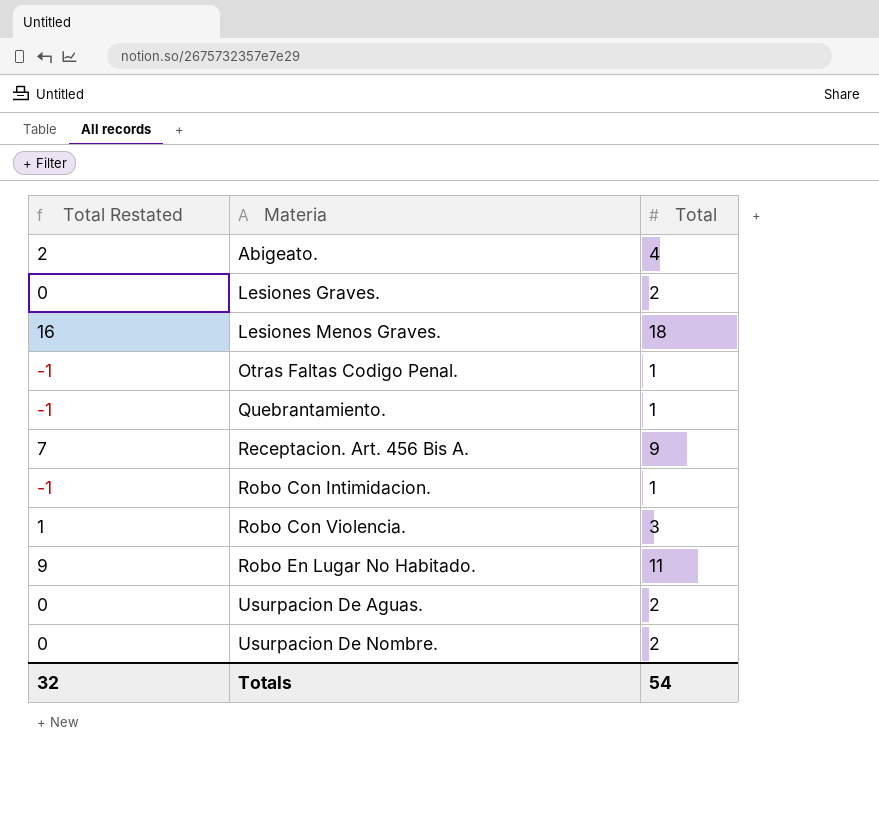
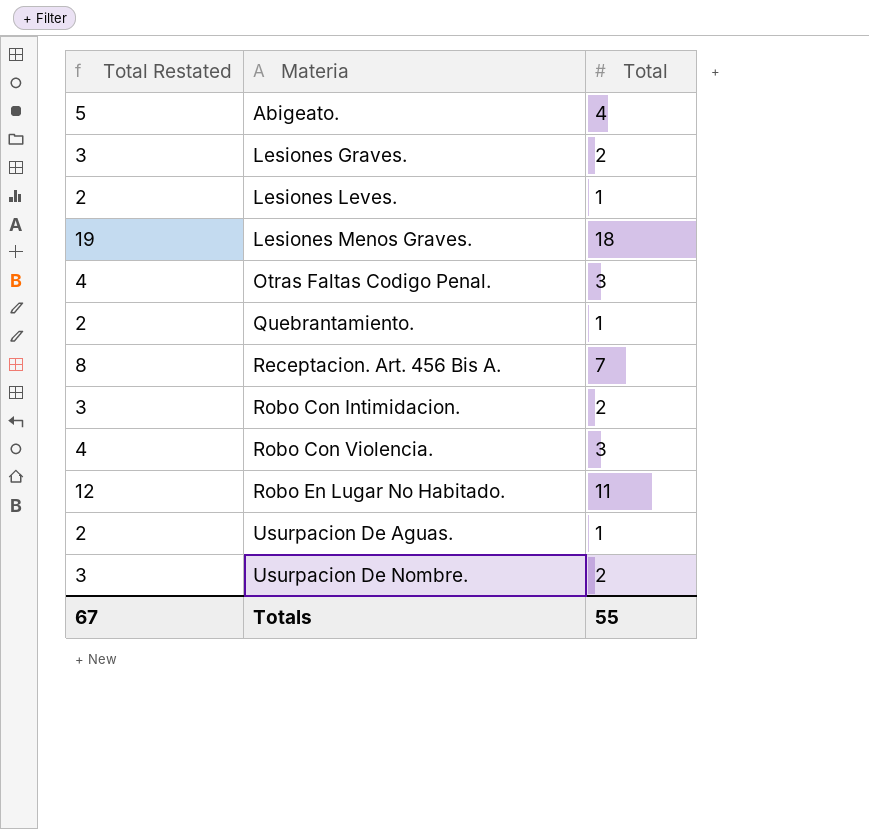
column Total Restated | formula: [Total] - 2 -> [Total] + 1
row Lesiones Leves.: none -> 2 | 1
Otras Faltas Codigo Penal. | Total: 1 -> 3
Receptacion. Art. 456 Bis A. | Total: 9 -> 7
Robo Con Intimidacion. | Total: 1 -> 2
Usurpacion De Aguas. | Total: 2 -> 1
Totals | Total Restated: 32 -> 67
Totals | Total: 54 -> 55

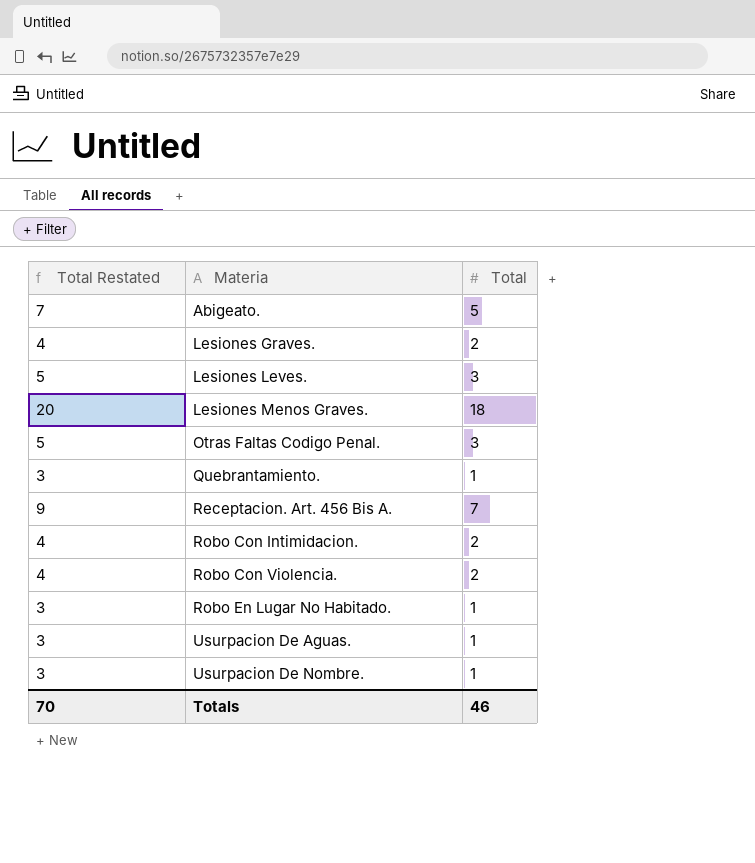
column Total Restated | formula: [Total] + 1 -> [Total] + 2
Abigeato. | Total: 4 -> 5
Lesiones Leves. | Total: 1 -> 3
Robo Con Violencia. | Total: 3 -> 2
Robo En Lugar No Habitado. | Total: 11 -> 1
Usurpacion De Nombre. | Total: 2 -> 1
Totals | Total Restated: 67 -> 70
Totals | Total: 55 -> 46

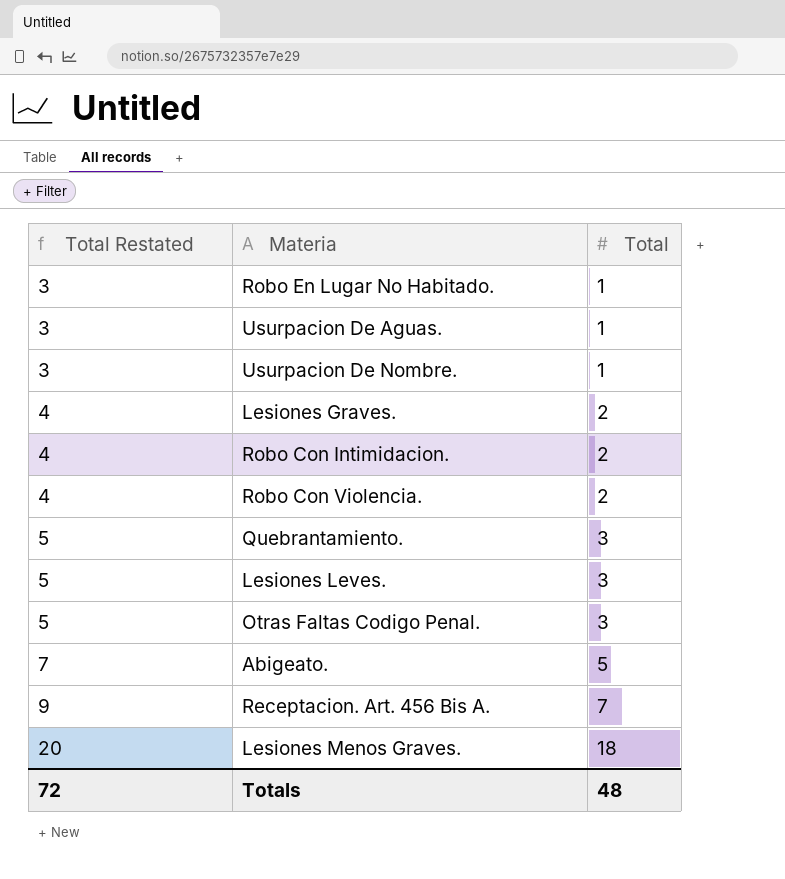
row order: Materia ascending -> Total Restated ascending
Quebrantamiento. | Total Restated: 3 -> 5
Quebrantamiento. | Total: 1 -> 3
Totals | Total Restated: 70 -> 72
Totals | Total: 46 -> 48

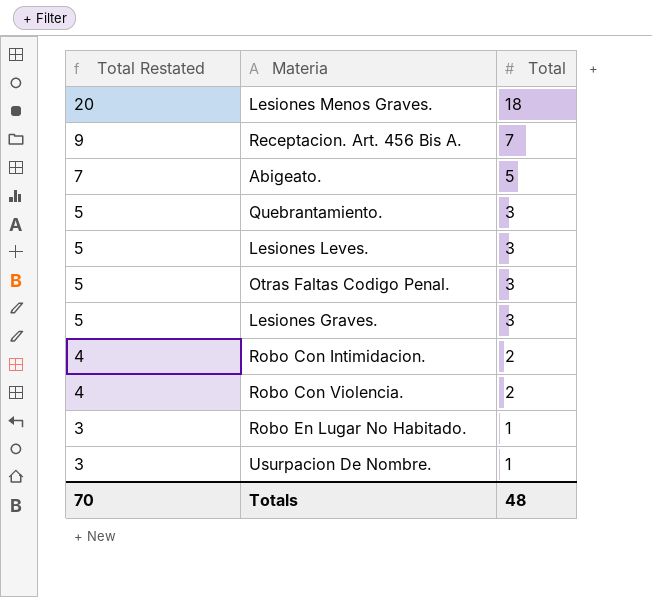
row order: Total Restated ascending -> Total Restated descending
row Usurpacion De Aguas.: 3 | 1 -> none
Lesiones Graves. | Total Restated: 4 -> 5
Lesiones Graves. | Total: 2 -> 3
Totals | Total Restated: 72 -> 70

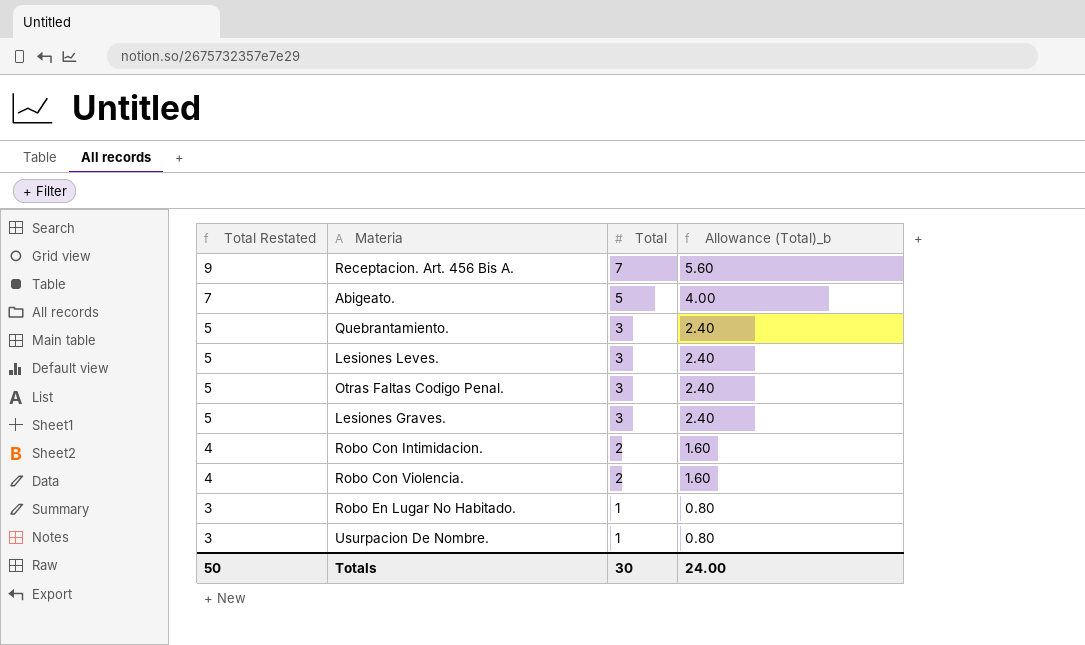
column Allowance (Total)_b | formula: none -> [Total] * 0.8
row Lesiones Menos Graves.: 20 | 18 -> none
Totals | Total Restated: 70 -> 50
Totals | Total: 48 -> 30

